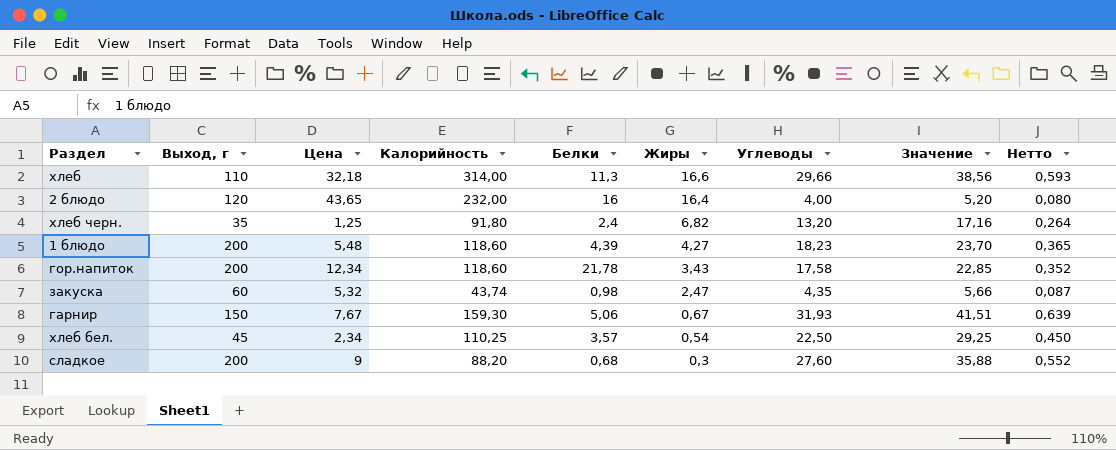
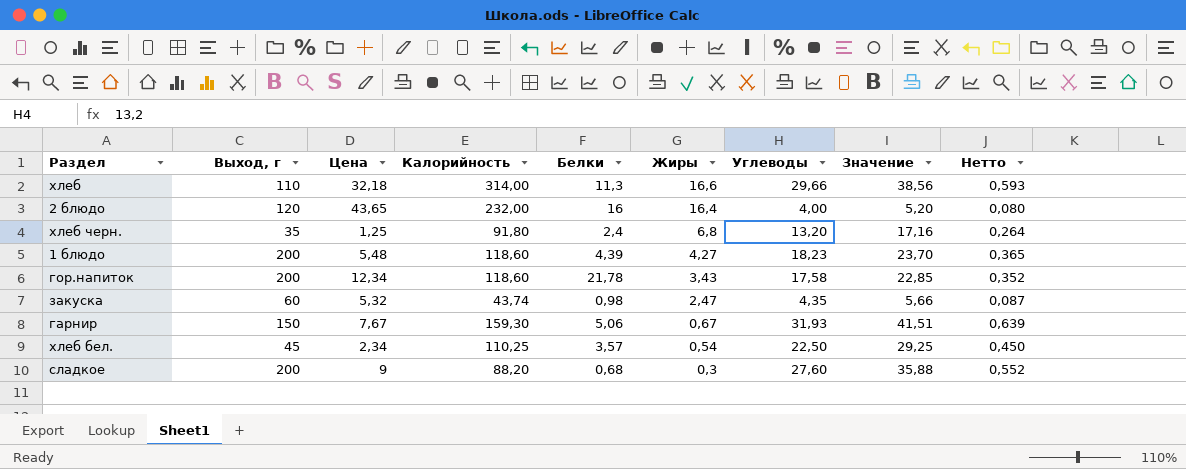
хлеб черн. | Жиры: 6,82 -> 6,8

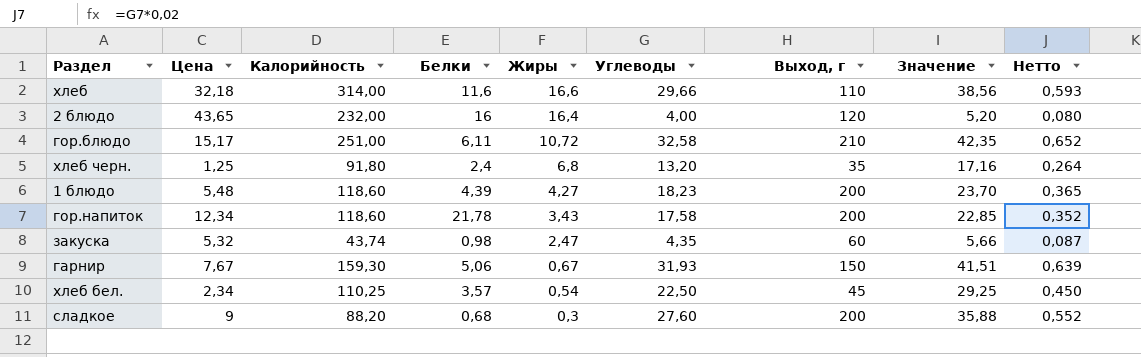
column Выход, г | position: 2 -> 7
хлеб | Белки: 11,3 -> 11,6
row гор.блюдо: none -> 15,17 | 251,00 | 6,11 | 10,72 | 32,58 | 210 | 42,35 | 0,652

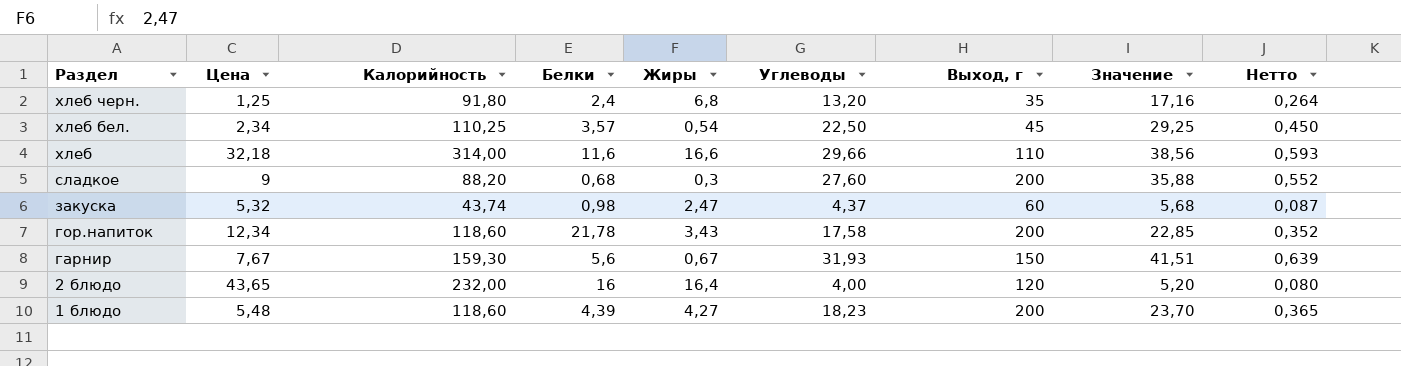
row order: Жиры descending -> Раздел descending
row гор.блюдо: 15,17 | 251,00 | 6,11 | 10,72 | 32,58 | 210 | 42,35 | 0,652 -> none
закуска | Углеводы: 4,35 -> 4,37
закуска | Значение: 5,66 -> 5,68
гарнир | Белки: 5,06 -> 5,6

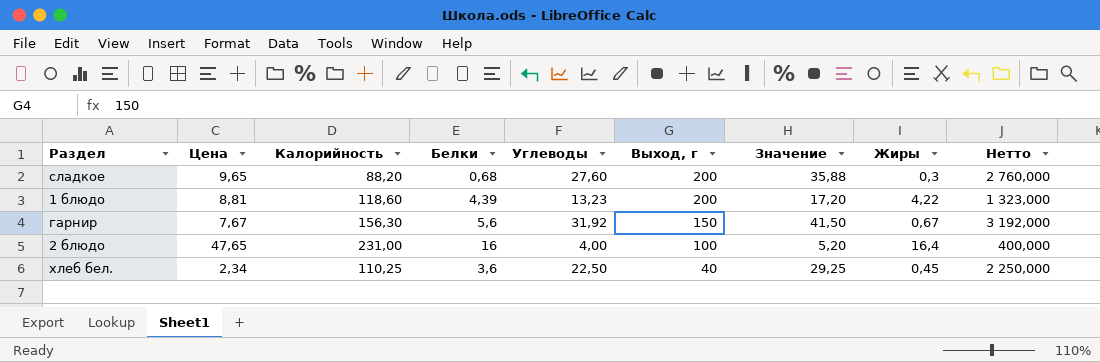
row order: Раздел descending -> Выход, г descending
column Жиры | position: 5 -> 8
column Нетто | formula: [Углеводы] * 0,02 -> [Углеводы] * 100
row хлеб черн.: 1,25 | 91,80 | 2,4 | 6,8 | 13,20 | 35 | 17,16 | 0,264 -> none
row хлеб: 32,18 | 314,00 | 11,6 | 16,6 | 29,66 | 110 | 38,56 | 0,593 -> none
row закуска: 5,32 | 43,74 | 0,98 | 2,47 | 4,37 | 60 | 5,68 | 0,087 -> none
row гор.напиток: 12,34 | 118,60 | 21,78 | 3,43 | 17,58 | 200 | 22,85 | 0,352 -> none
сладкое | Цена: 9 -> 9,65
1 блюдо | Цена: 5,48 -> 8,81
1 блюдо | Углеводы: 18,23 -> 13,23
1 блюдо | Значение: 23,70 -> 17,20
1 блюдо | Жиры: 4,27 -> 4,22
гарнир | Калорийность: 159,30 -> 156,30
гарнир | Углеводы: 31,93 -> 31,92
гарнир | Значение: 41,51 -> 41,50
2 блюдо | Цена: 43,65 -> 47,65
2 блюдо | Калорийность: 232,00 -> 231,00
2 блюдо | Выход, г: 120 -> 100
хлеб бел. | Белки: 3,57 -> 3,6
хлеб бел. | Выход, г: 45 -> 40
хлеб бел. | Жиры: 0,54 -> 0,45

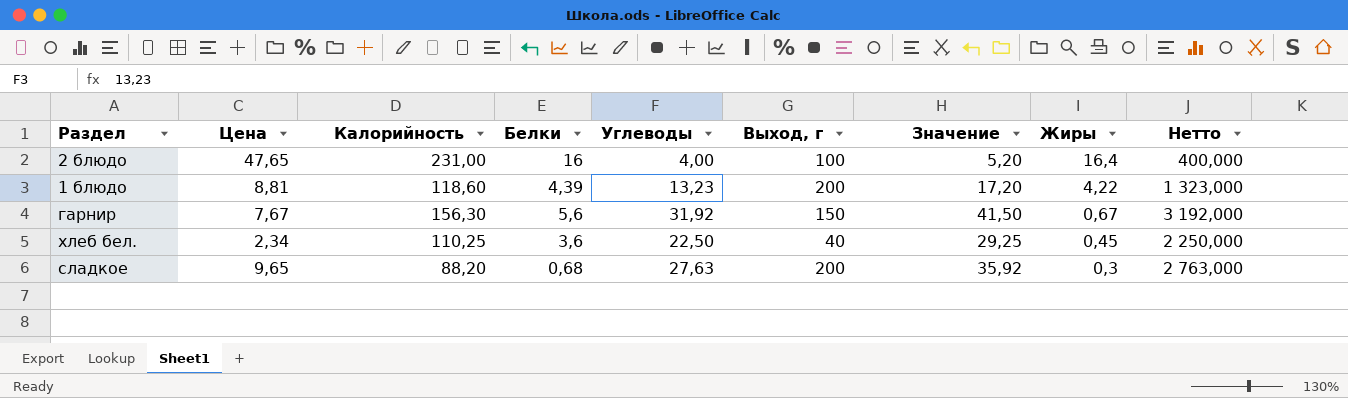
row order: Выход, г descending -> Жиры descending
сладкое | Углеводы: 27,60 -> 27,63
сладкое | Значение: 35,88 -> 35,92
сладкое | Нетто: 2 760,000 -> 2 763,000

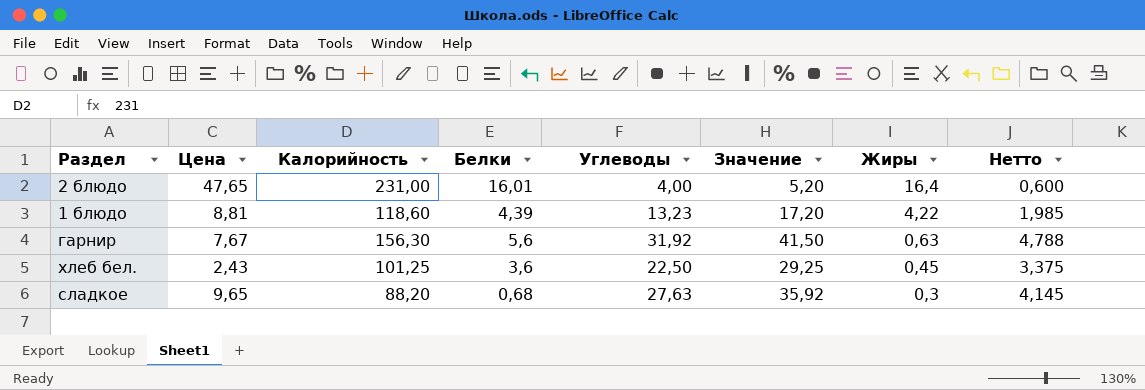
column Выход, г | position: 6 -> none
column Нетто | formula: [Углеводы] * 100 -> [Углеводы] * 0,15
2 блюдо | Белки: 16 -> 16,01
гарнир | Жиры: 0,67 -> 0,63
хлеб бел. | Цена: 2,34 -> 2,43
хлеб бел. | Калорийность: 110,25 -> 101,25

